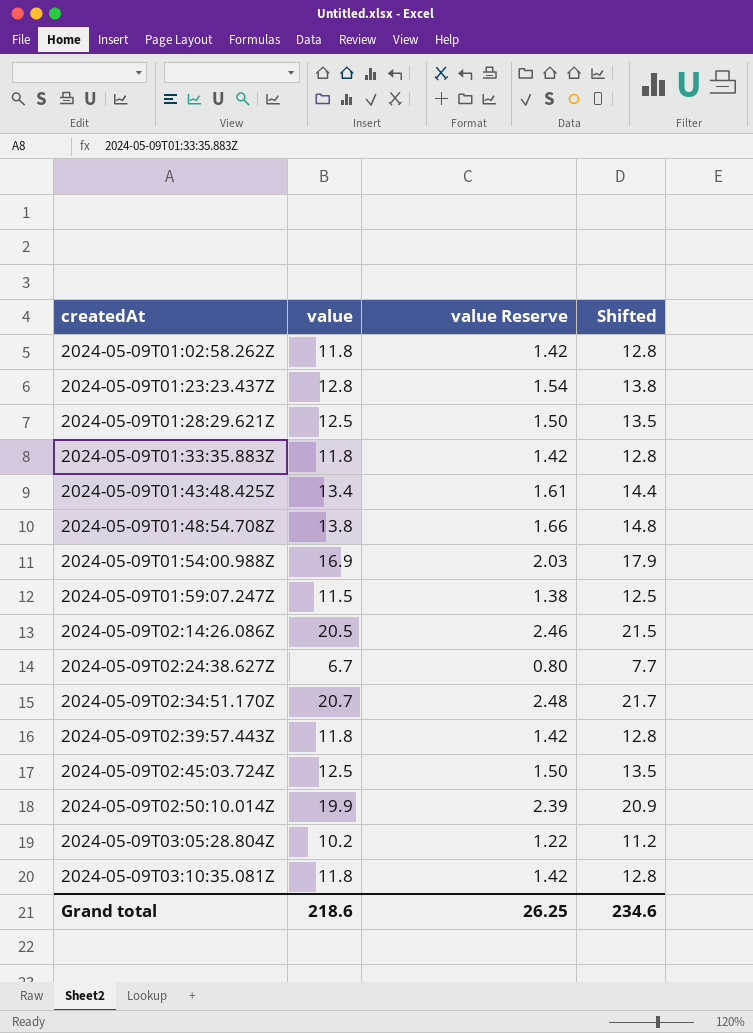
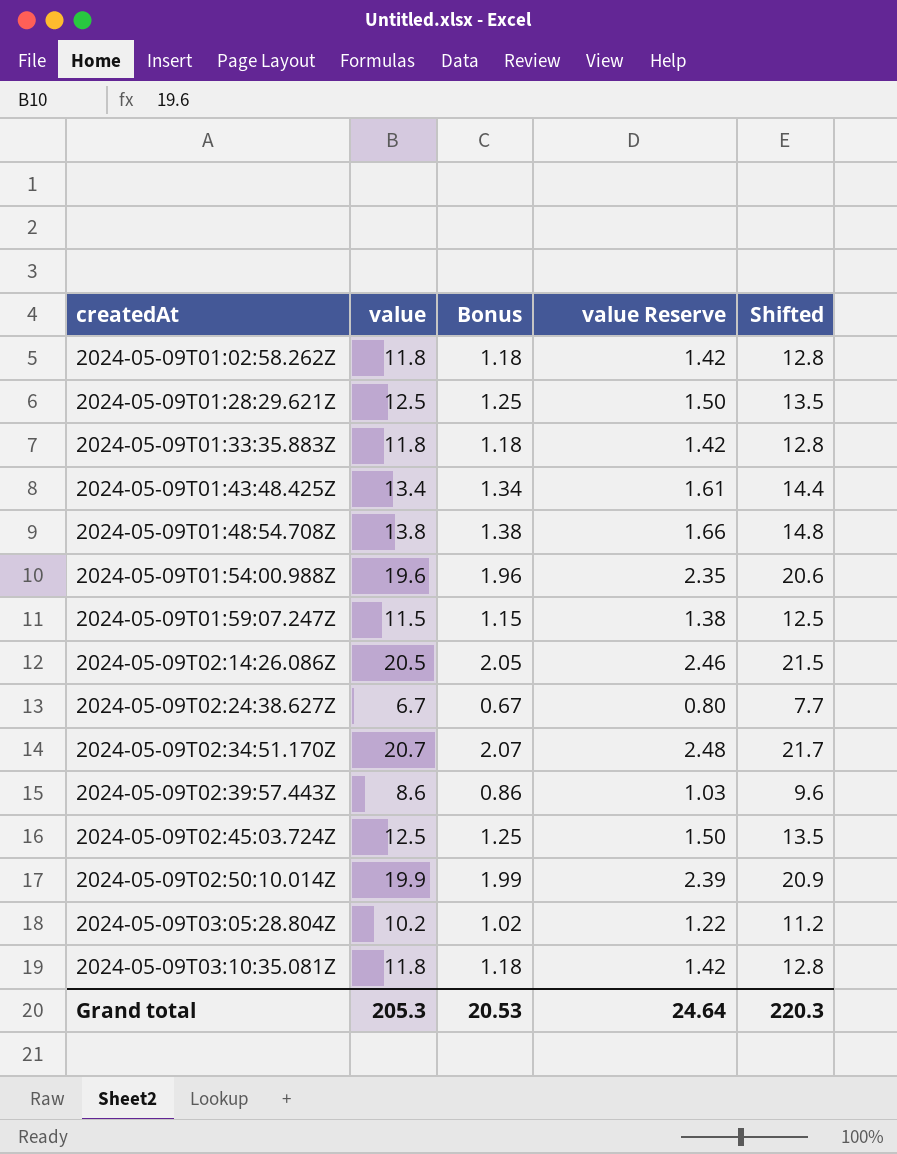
column Bonus | formula: none -> [value] * 0.1
row 2024-05-09T01:23:23.437Z: 12.8 | 1.54 | 13.8 -> none
2024-05-09T01:54:00.988Z | value: 16.9 -> 19.6
2024-05-09T01:54:00.988Z | value Reserve: 2.03 -> 2.35
2024-05-09T01:54:00.988Z | Shifted: 17.9 -> 20.6
2024-05-09T02:39:57.443Z | value: 11.8 -> 8.6
2024-05-09T02:39:57.443Z | value Reserve: 1.42 -> 1.03
2024-05-09T02:39:57.443Z | Shifted: 12.8 -> 9.6
Grand total | value: 218.6 -> 205.3
Grand total | value Reserve: 26.25 -> 24.64
Grand total | Shifted: 234.6 -> 220.3

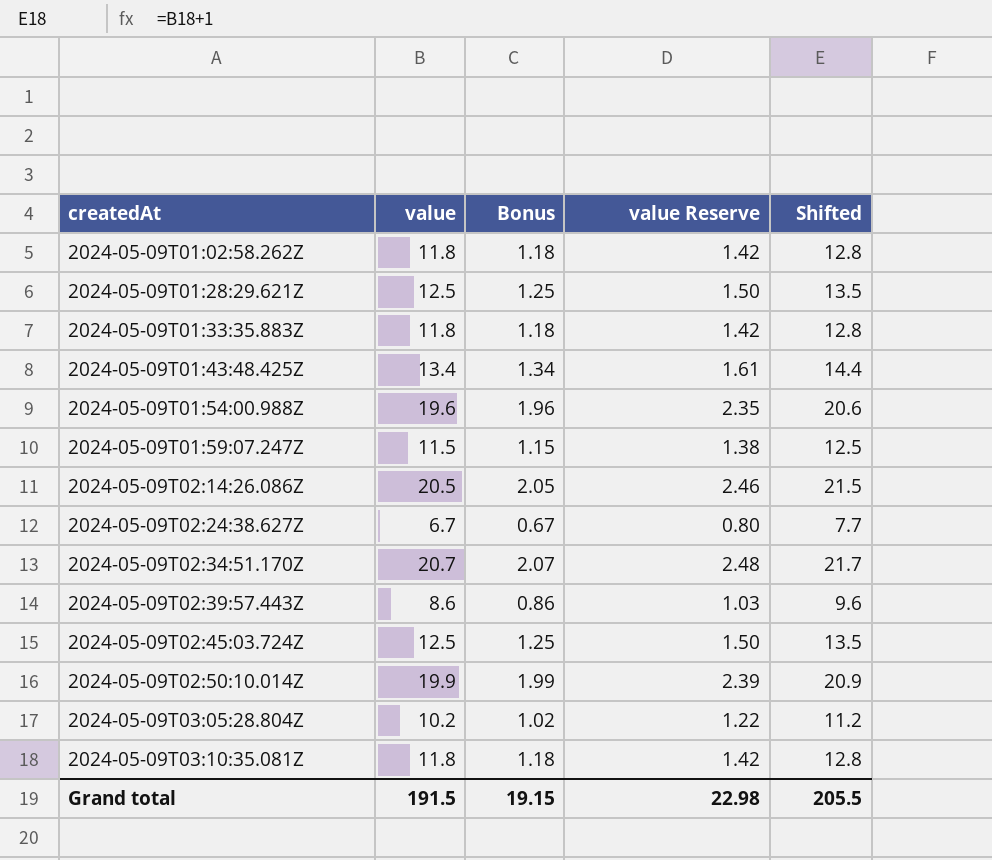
row 2024-05-09T01:48:54.708Z: 13.8 | 1.38 | 1.66 | 14.8 -> none
Grand total | value: 205.3 -> 191.5
Grand total | Bonus: 20.53 -> 19.15
Grand total | value Reserve: 24.64 -> 22.98
Grand total | Shifted: 220.3 -> 205.5

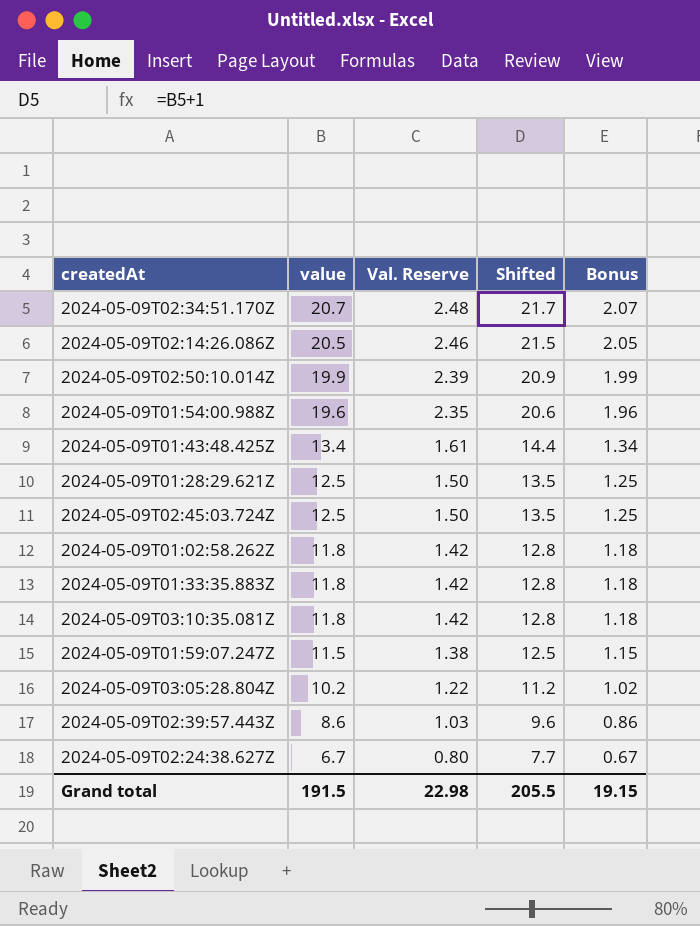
row order: createdAt ascending -> value descending
column name: value Reserve -> Val. Reserve
column Bonus | position: 3 -> 5

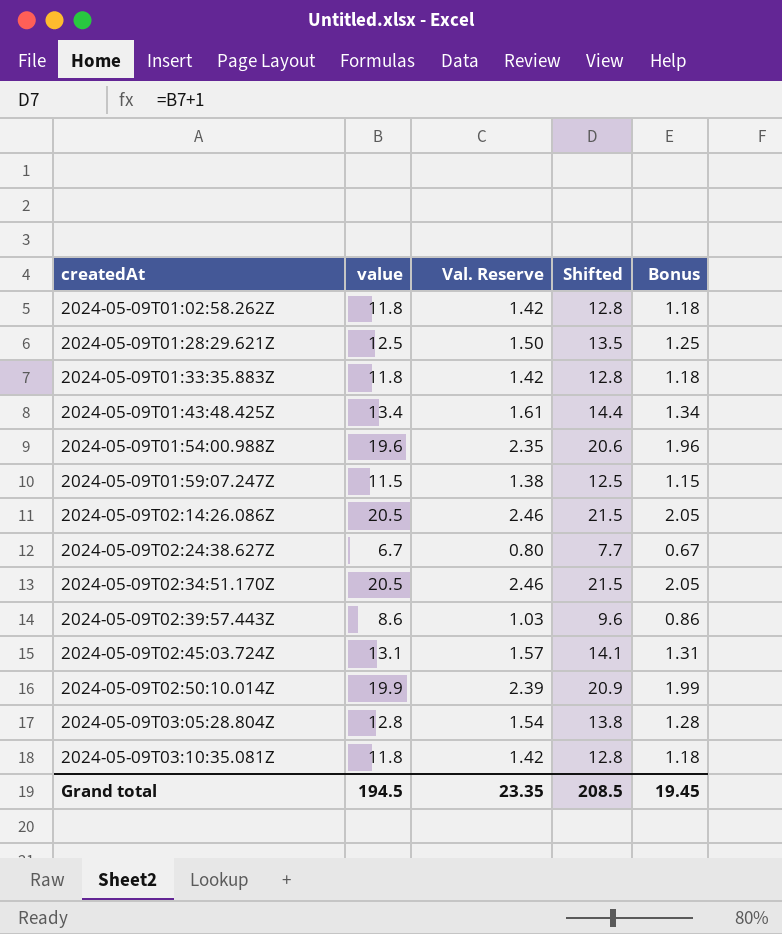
row order: value descending -> createdAt ascending
2024-05-09T02:34:51.170Z | value: 20.7 -> 20.5
2024-05-09T02:34:51.170Z | Val. Reserve: 2.48 -> 2.46
2024-05-09T02:34:51.170Z | Shifted: 21.7 -> 21.5
2024-05-09T02:34:51.170Z | Bonus: 2.07 -> 2.05
2024-05-09T02:45:03.724Z | value: 12.5 -> 13.1
2024-05-09T02:45:03.724Z | Val. Reserve: 1.50 -> 1.57
2024-05-09T02:45:03.724Z | Shifted: 13.5 -> 14.1
2024-05-09T02:45:03.724Z | Bonus: 1.25 -> 1.31
2024-05-09T03:05:28.804Z | value: 10.2 -> 12.8
2024-05-09T03:05:28.804Z | Val. Reserve: 1.22 -> 1.54
2024-05-09T03:05:28.804Z | Shifted: 11.2 -> 13.8
2024-05-09T03:05:28.804Z | Bonus: 1.02 -> 1.28
Grand total | value: 191.5 -> 194.5
Grand total | Val. Reserve: 22.98 -> 23.35
Grand total | Shifted: 205.5 -> 208.5
Grand total | Bonus: 19.15 -> 19.45

